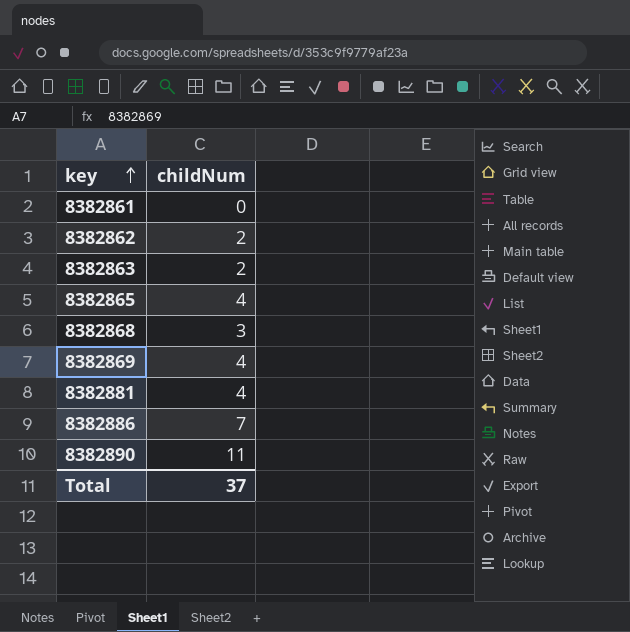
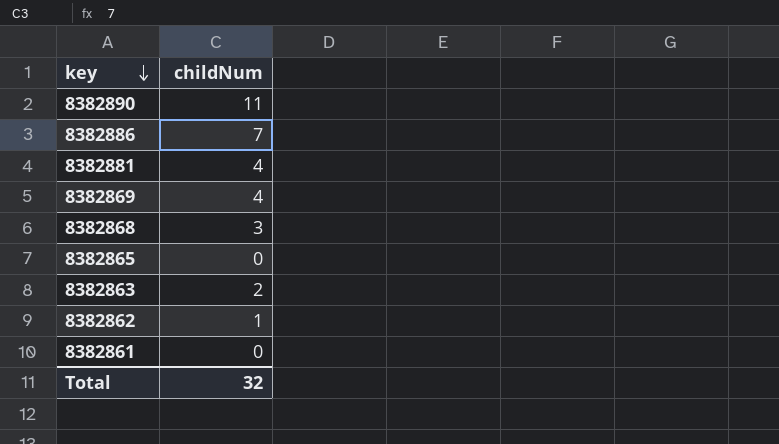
row order: key ascending -> key descending
8382865 | childNum: 4 -> 0
8382862 | childNum: 2 -> 1
Total | childNum: 37 -> 32

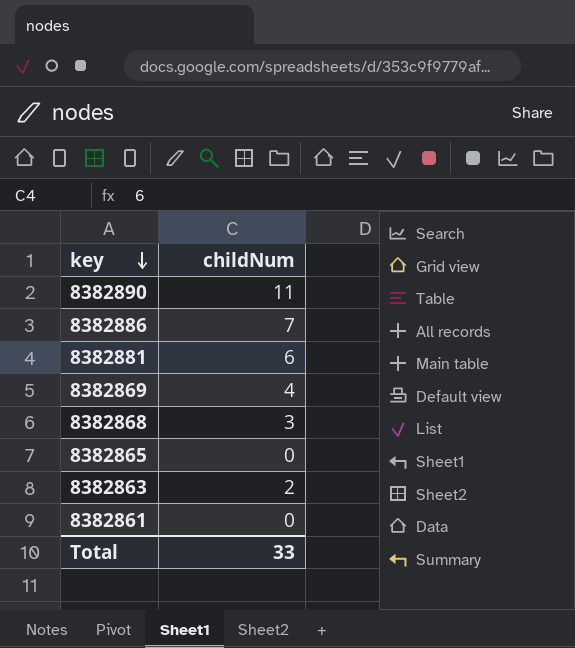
row 8382862: 1 -> none
8382881 | childNum: 4 -> 6
Total | childNum: 32 -> 33

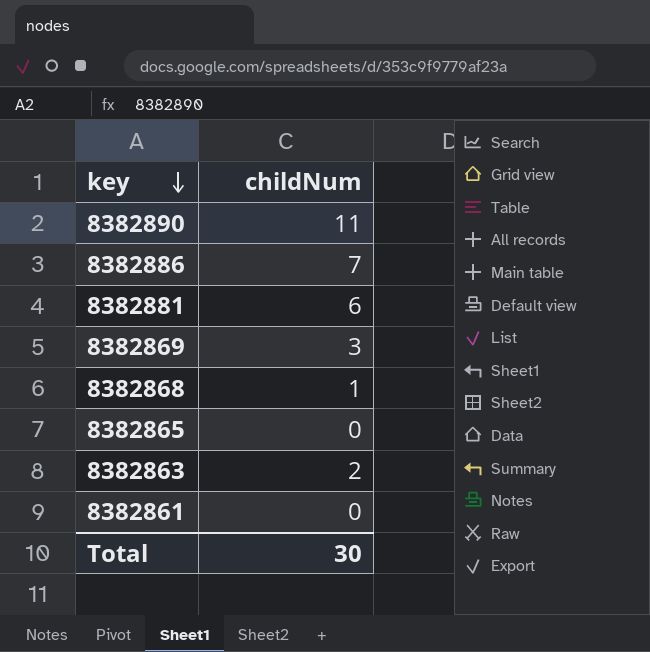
8382869 | childNum: 4 -> 3
8382868 | childNum: 3 -> 1
Total | childNum: 33 -> 30

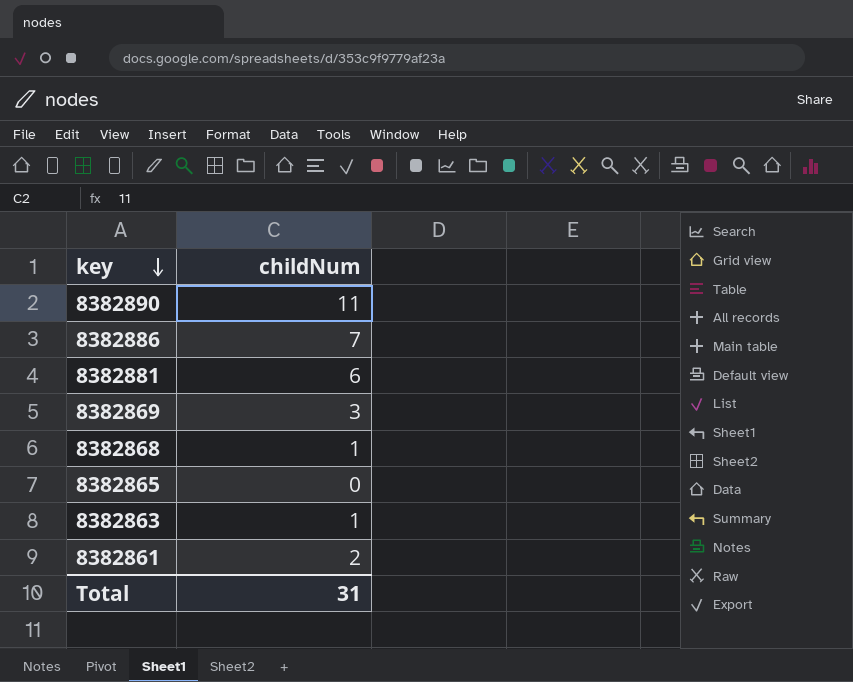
8382863 | childNum: 2 -> 1
8382861 | childNum: 0 -> 2
Total | childNum: 30 -> 31

